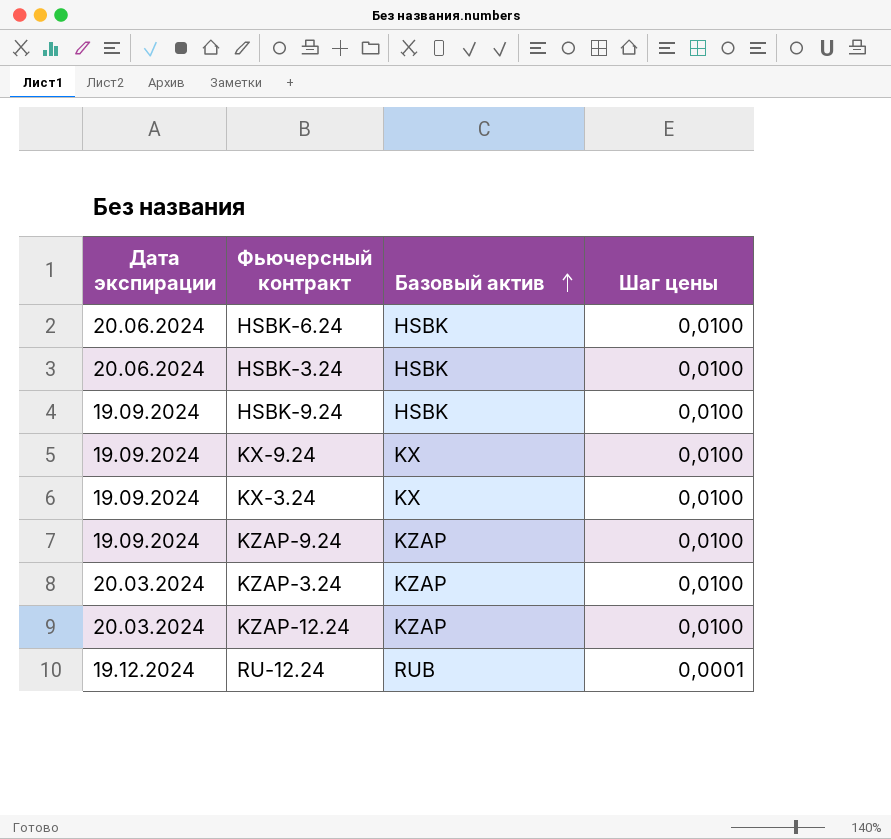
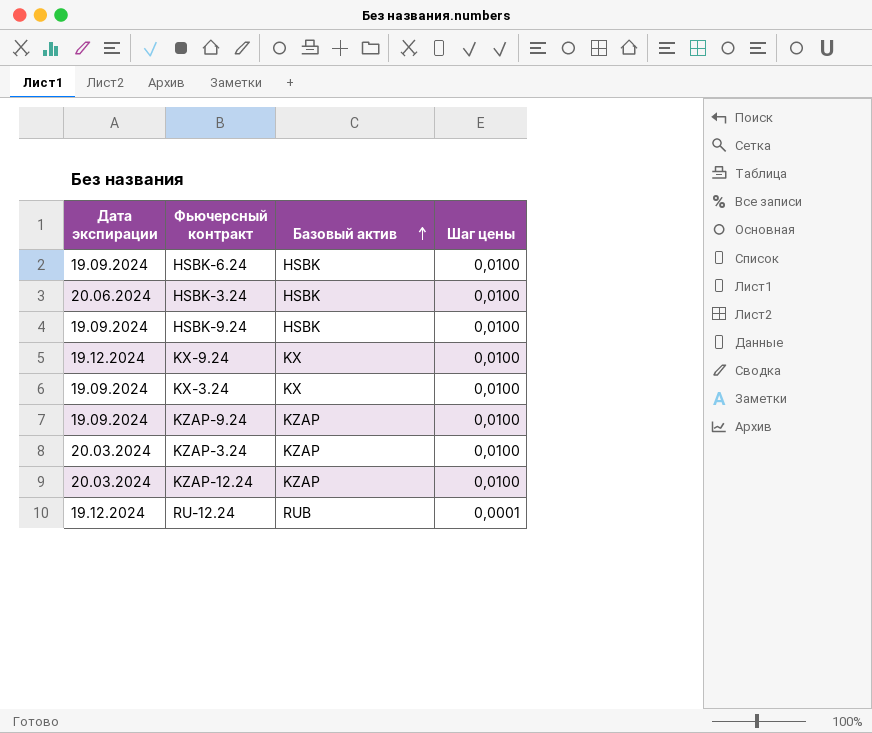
HSBK-6.24 | Дата экспирации: 20.06.2024 -> 19.09.2024
KX-9.24 | Дата экспирации: 19.09.2024 -> 19.12.2024

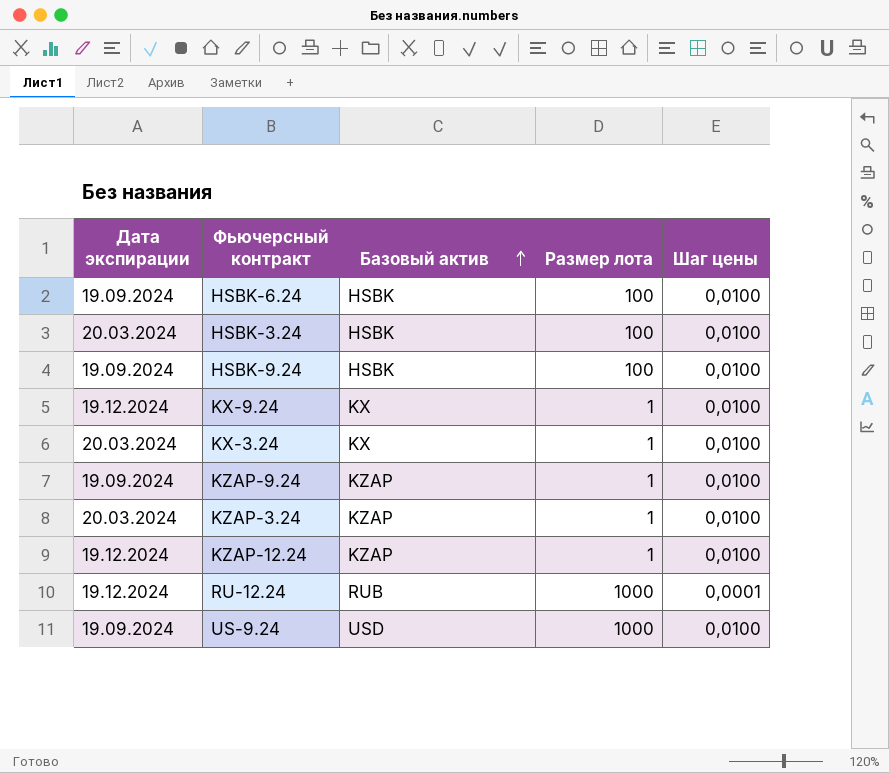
column Размер лота | position: none -> 4
HSBK-3.24 | Дата экспирации: 20.06.2024 -> 20.03.2024
KX-3.24 | Дата экспирации: 19.09.2024 -> 20.03.2024
KZAP-12.24 | Дата экспирации: 20.03.2024 -> 19.12.2024
row US-9.24: none -> 19.09.2024 | USD | 1000 | 0,0100

